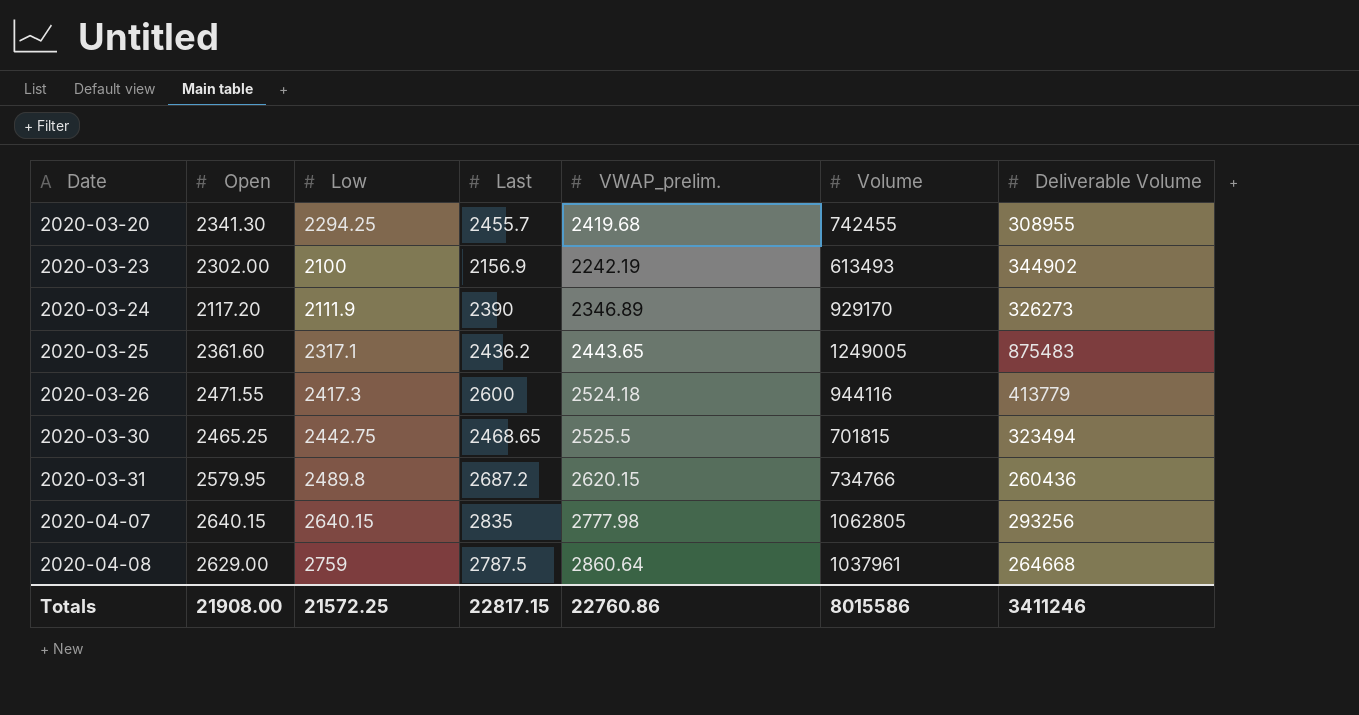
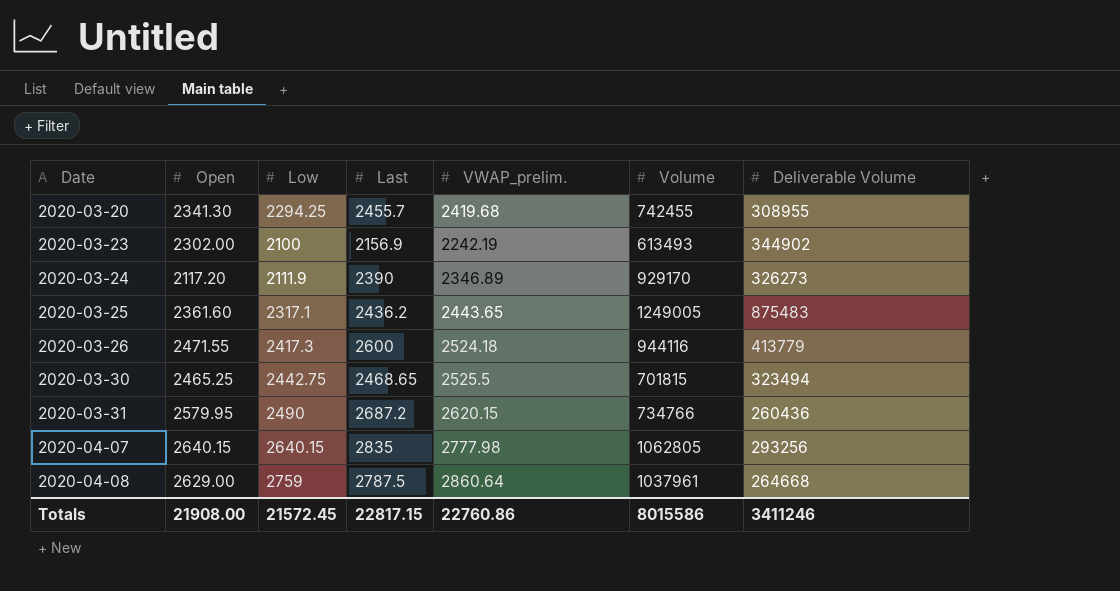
2020-03-31 | Low: 2489.8 -> 2490
Totals | Low: 21572.25 -> 21572.45

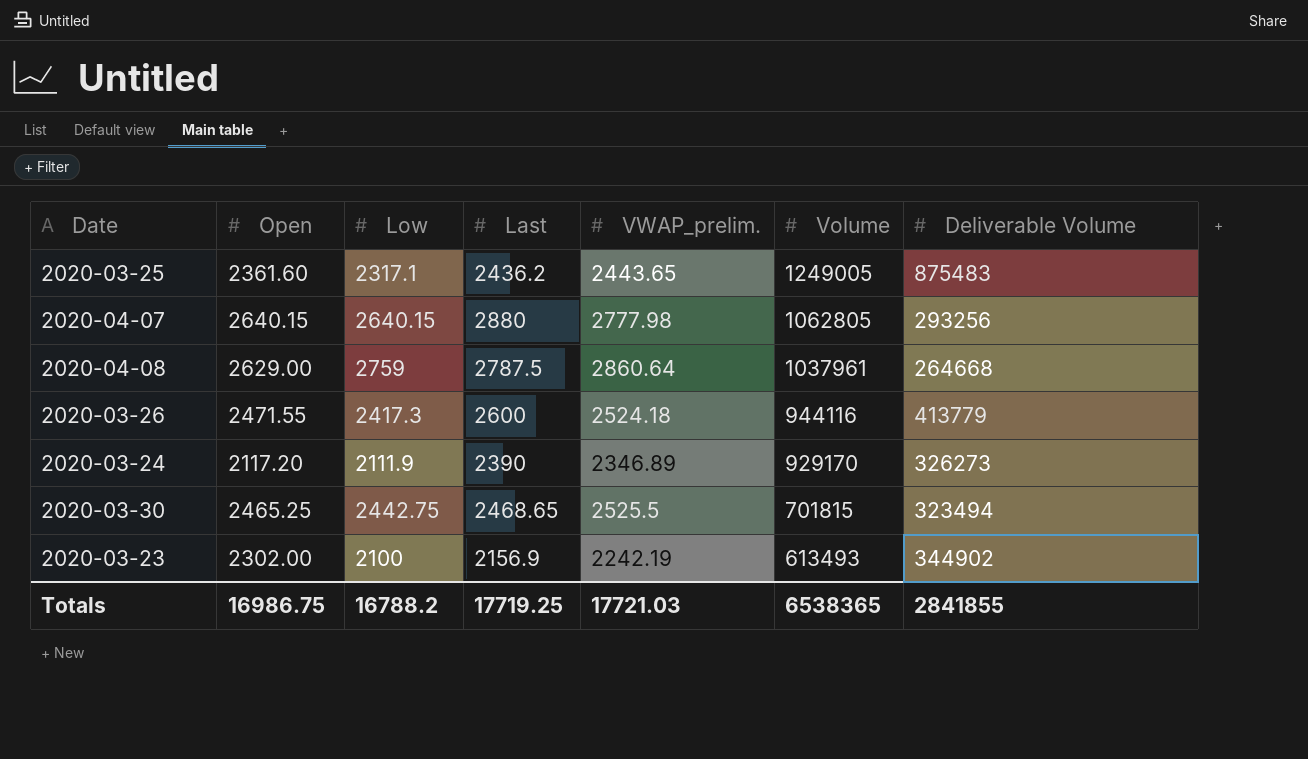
row order: Date ascending -> Volume descending
row 2020-03-20: 2341.30 | 2294.25 | 2455.7 | 2419.68 | 742455 | 308955 -> none
row 2020-03-31: 2579.95 | 2490 | 2687.2 | 2620.15 | 734766 | 260436 -> none
2020-04-07 | Last: 2835 -> 2880
Totals | Open: 21908.00 -> 16986.75
Totals | Low: 21572.45 -> 16788.2
Totals | Last: 22817.15 -> 17719.25
Totals | VWAP_prelim.: 22760.86 -> 17721.03
Totals | Volume: 8015586 -> 6538365
Totals | Deliverable Volume: 3411246 -> 2841855

